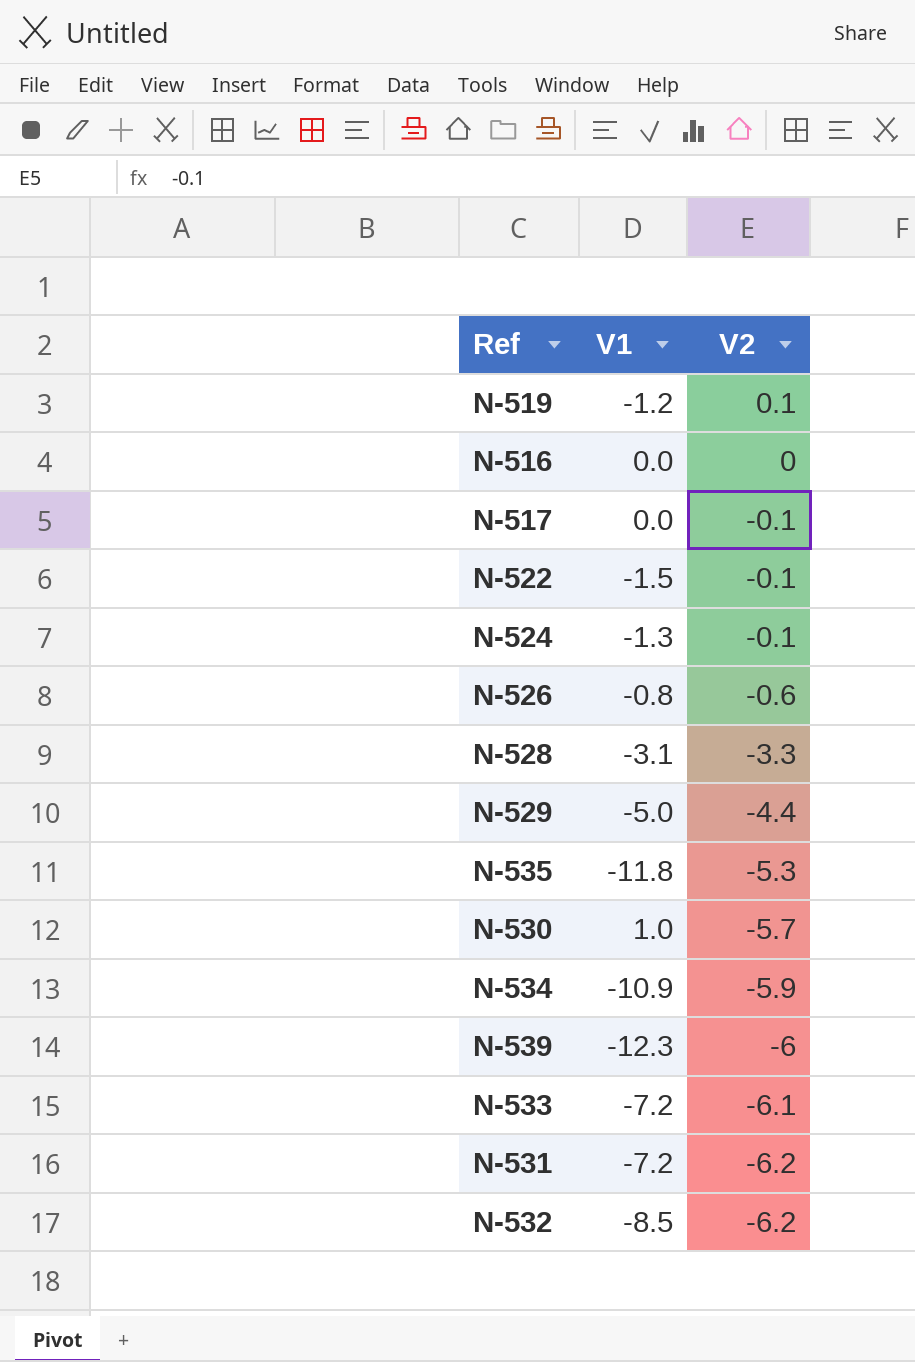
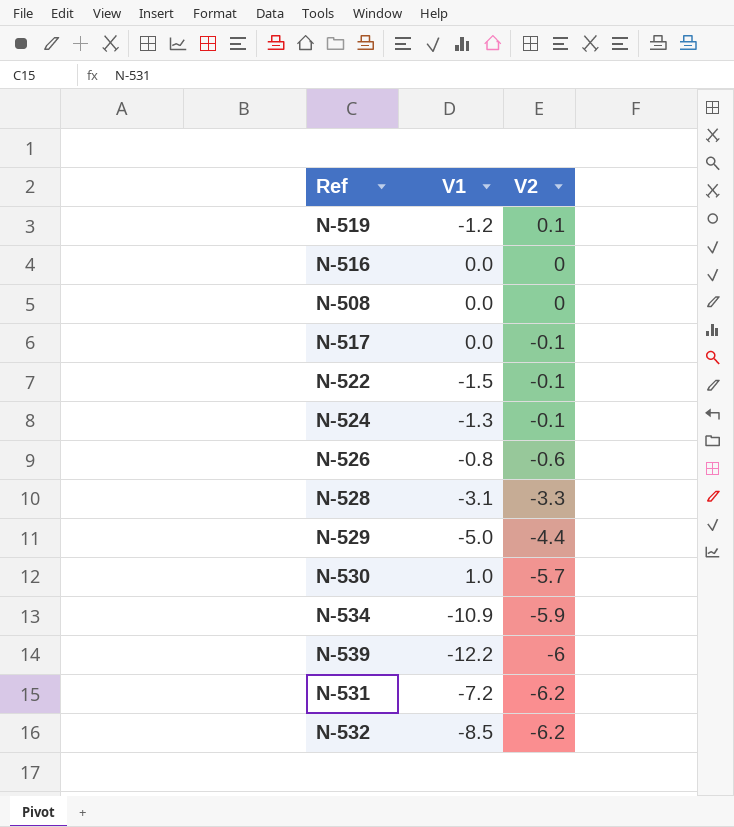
row N-535: -11.8 | -5.3 -> none
row N-533: -7.2 | -6.1 -> none
row N-508: none -> 0.0 | 0
N-539 | V1: -12.3 -> -12.2

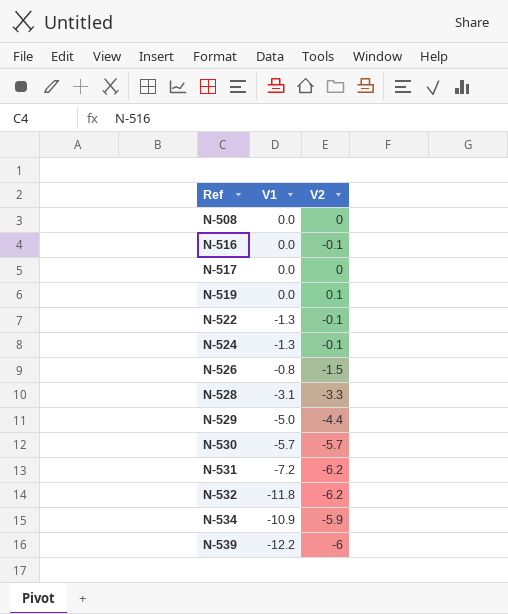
row order: V2 descending -> Ref ascending
N-516 | V2: 0 -> -0.1
N-517 | V2: -0.1 -> 0
N-519 | V1: -1.2 -> 0.0
N-522 | V1: -1.5 -> -1.3
N-526 | V2: -0.6 -> -1.5
N-530 | V1: 1.0 -> -5.7
N-532 | V1: -8.5 -> -11.8

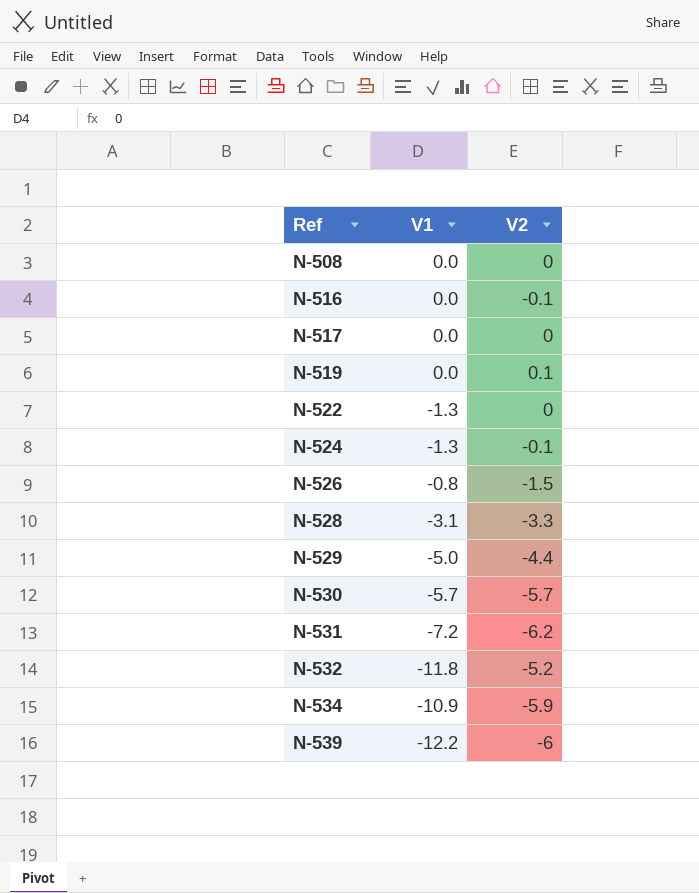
N-522 | V2: -0.1 -> 0
N-532 | V2: -6.2 -> -5.2

